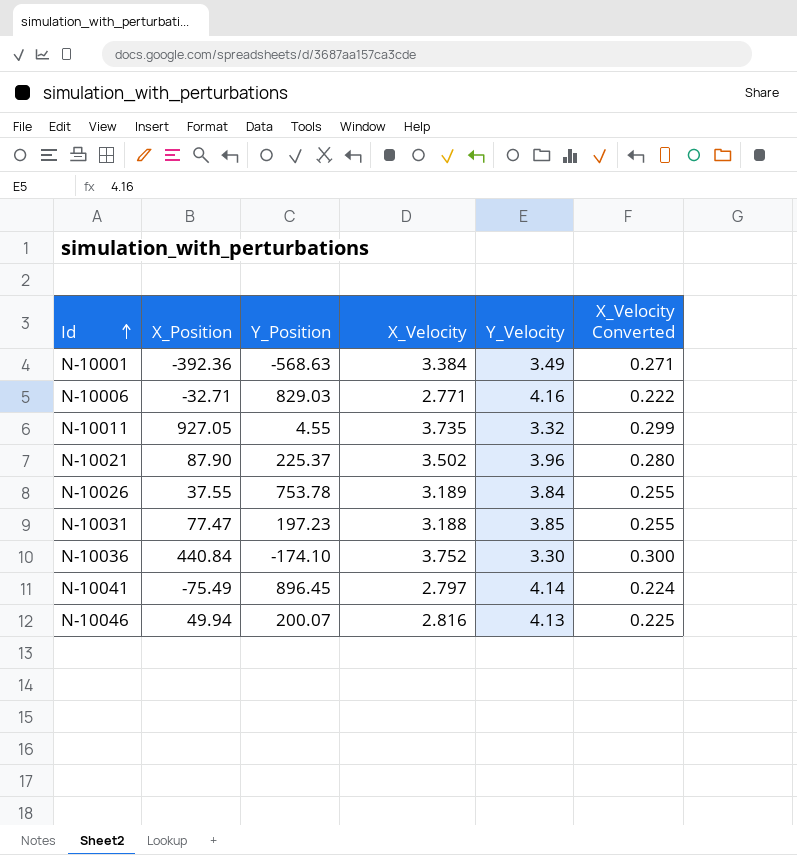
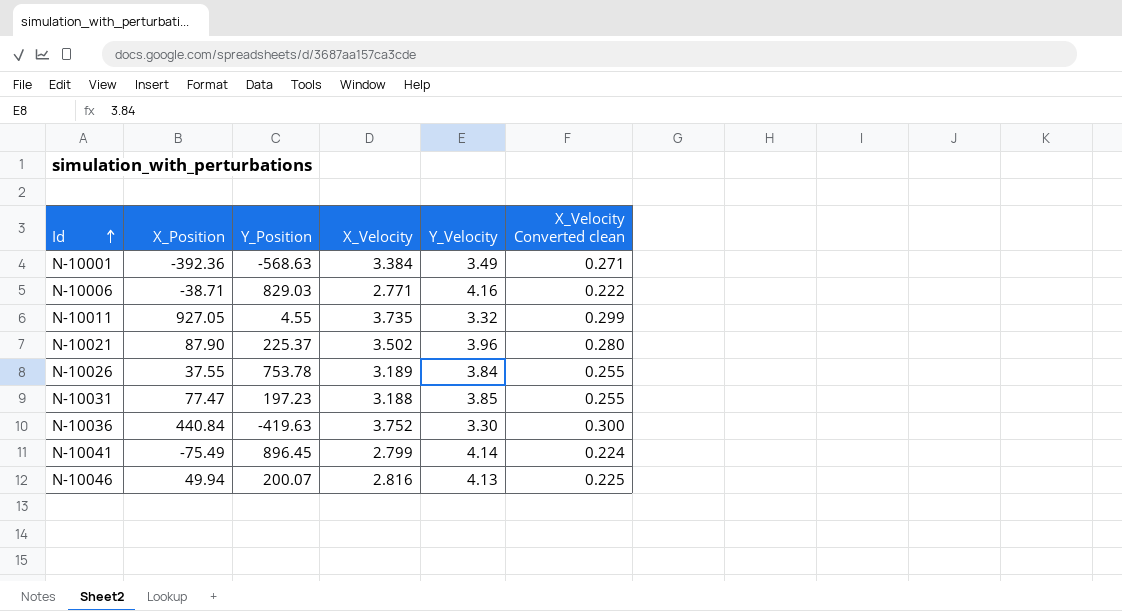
column name: X_Velocity Converted -> X_Velocity Converted clean
N-10006 | X_Position: -32.71 -> -38.71
N-10036 | Y_Position: -174.10 -> -419.63
N-10041 | X_Velocity: 2.797 -> 2.799

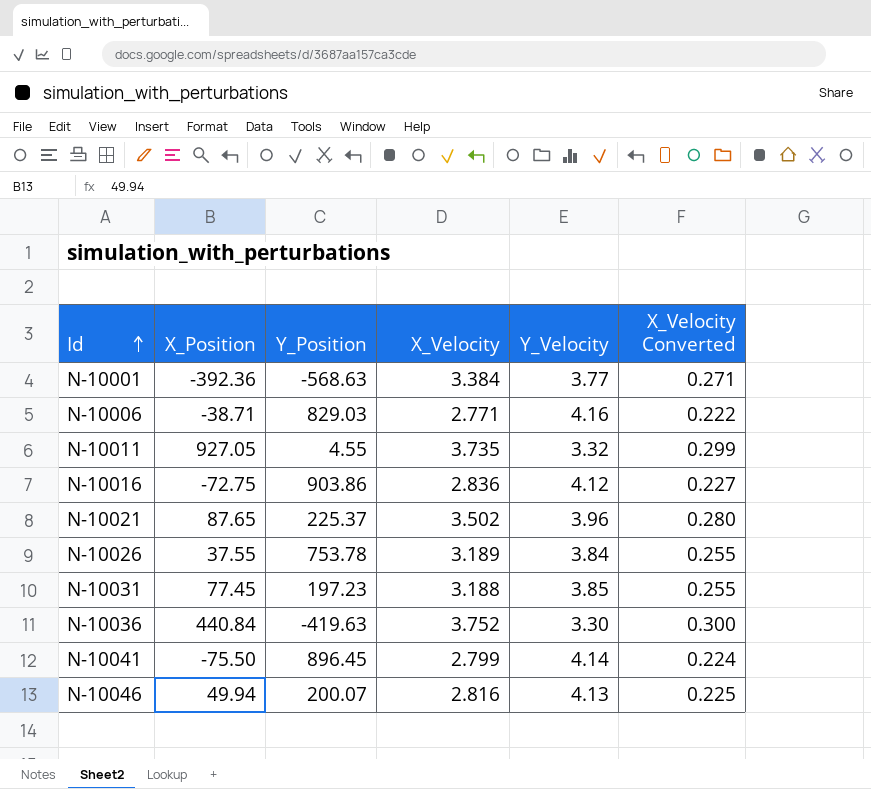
column name: X_Velocity Converted clean -> X_Velocity Converted
N-10001 | Y_Velocity: 3.49 -> 3.77
row N-10016: none -> -72.75 | 903.86 | 2.836 | 4.12 | 0.227
N-10021 | X_Position: 87.90 -> 87.65
N-10031 | X_Position: 77.47 -> 77.45
N-10041 | X_Position: -75.49 -> -75.50

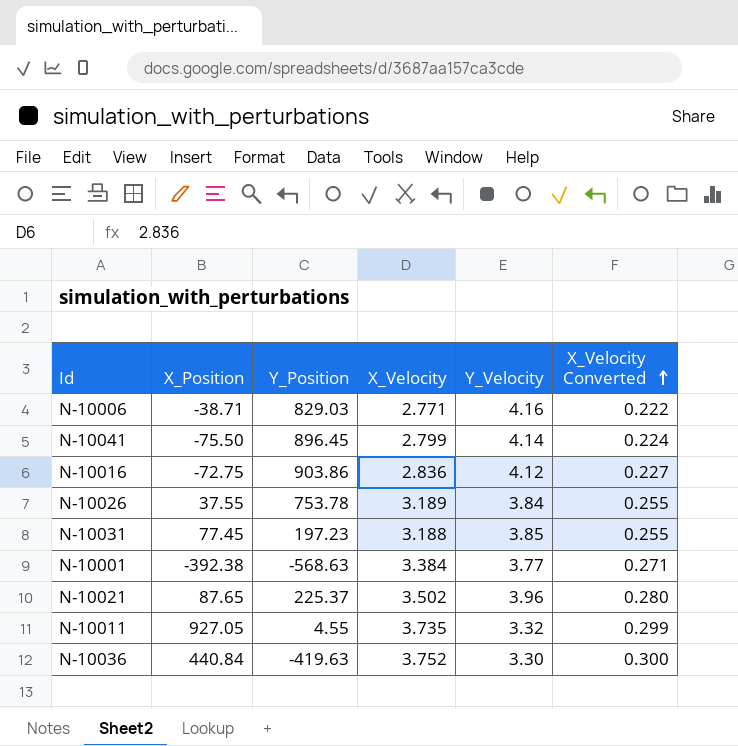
row order: Id ascending -> X_Velocity Converted ascending
row N-10046: 49.94 | 200.07 | 2.816 | 4.13 | 0.225 -> none
N-10001 | X_Position: -392.36 -> -392.38

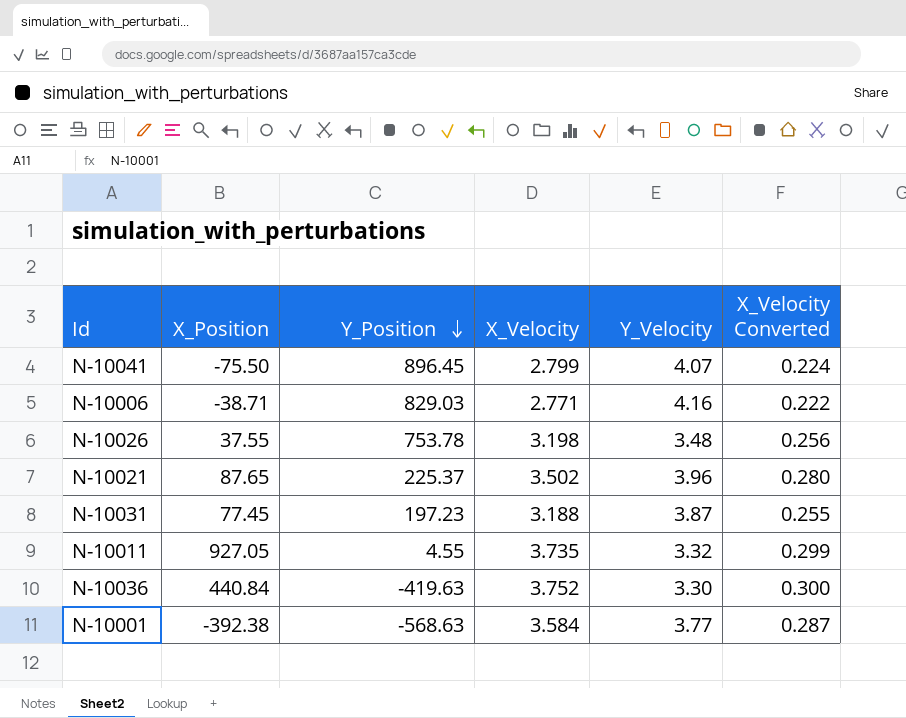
row order: X_Velocity Converted ascending -> Y_Position descending
row N-10016: -72.75 | 903.86 | 2.836 | 4.12 | 0.227 -> none
N-10041 | Y_Velocity: 4.14 -> 4.07
N-10026 | X_Velocity: 3.189 -> 3.198
N-10026 | Y_Velocity: 3.84 -> 3.48
N-10026 | X_Velocity Converted: 0.255 -> 0.256
N-10031 | Y_Velocity: 3.85 -> 3.87
N-10001 | X_Velocity: 3.384 -> 3.584
N-10001 | X_Velocity Converted: 0.271 -> 0.287

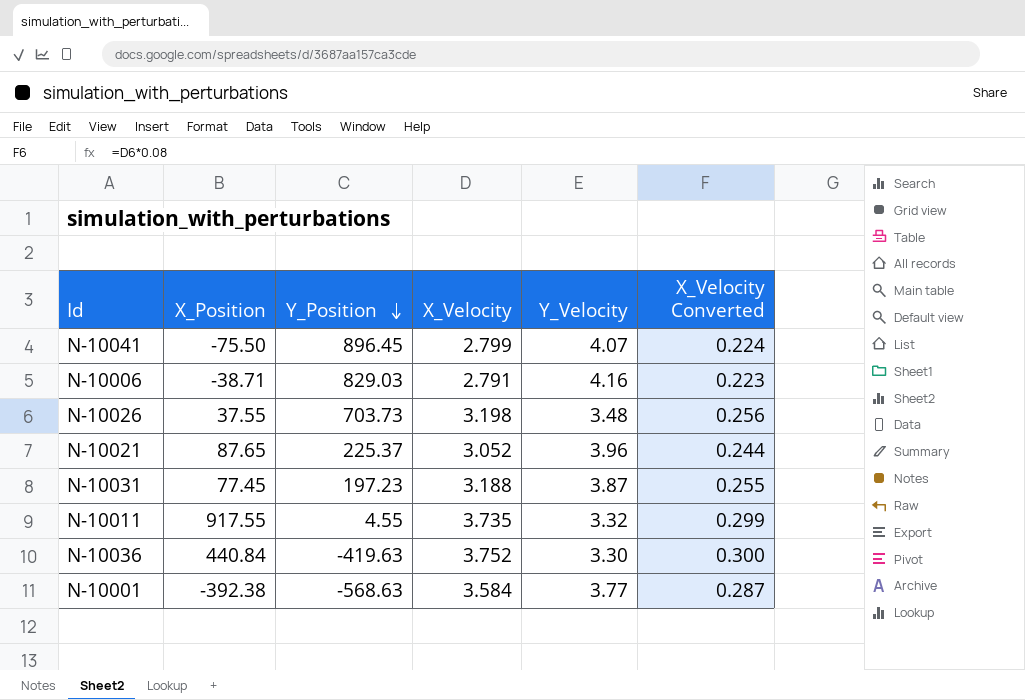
N-10006 | X_Velocity: 2.771 -> 2.791
N-10006 | X_Velocity Converted: 0.222 -> 0.223
N-10026 | Y_Position: 753.78 -> 703.73
N-10021 | X_Velocity: 3.502 -> 3.052
N-10021 | X_Velocity Converted: 0.280 -> 0.244
N-10011 | X_Position: 927.05 -> 917.55

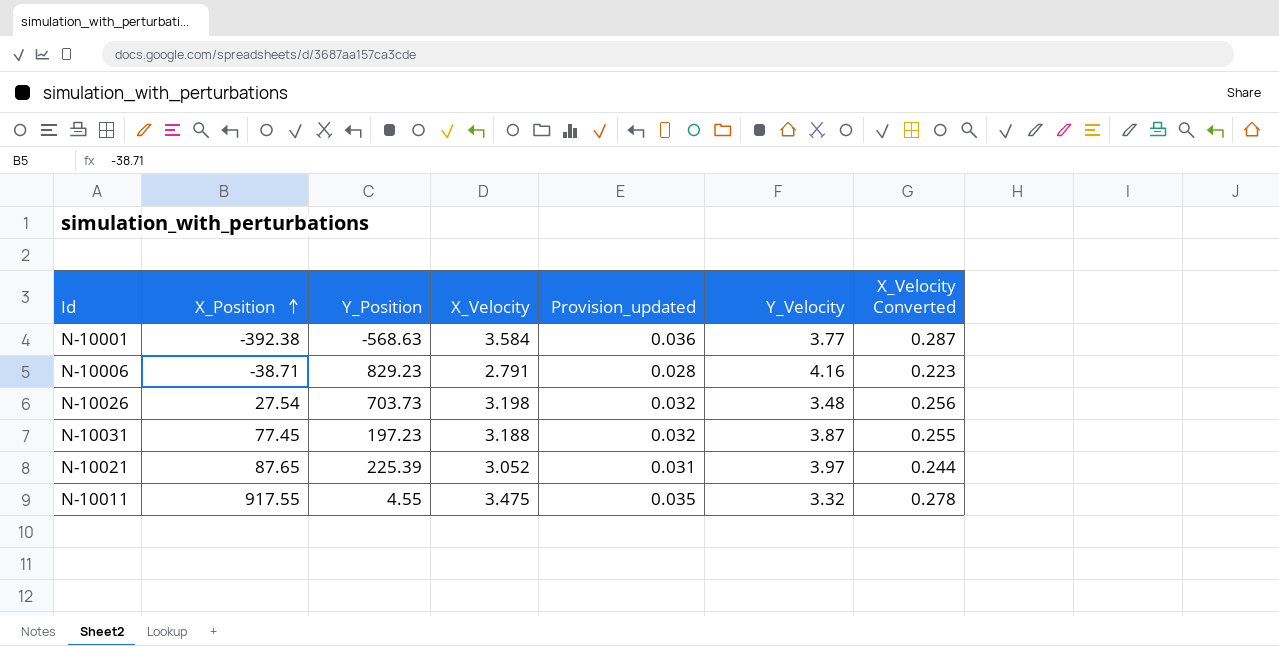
row order: Y_Position descending -> X_Position ascending
column Provision_updated | formula: none -> [X_Velocity] * 0.01
row N-10041: -75.50 | 896.45 | 2.799 | 4.07 | 0.224 -> none
row N-10036: 440.84 | -419.63 | 3.752 | 3.30 | 0.300 -> none
N-10006 | Y_Position: 829.03 -> 829.23
N-10026 | X_Position: 37.55 -> 27.54
N-10021 | Y_Position: 225.37 -> 225.39
N-10021 | Y_Velocity: 3.96 -> 3.97
N-10011 | X_Velocity: 3.735 -> 3.475
N-10011 | X_Velocity Converted: 0.299 -> 0.278

